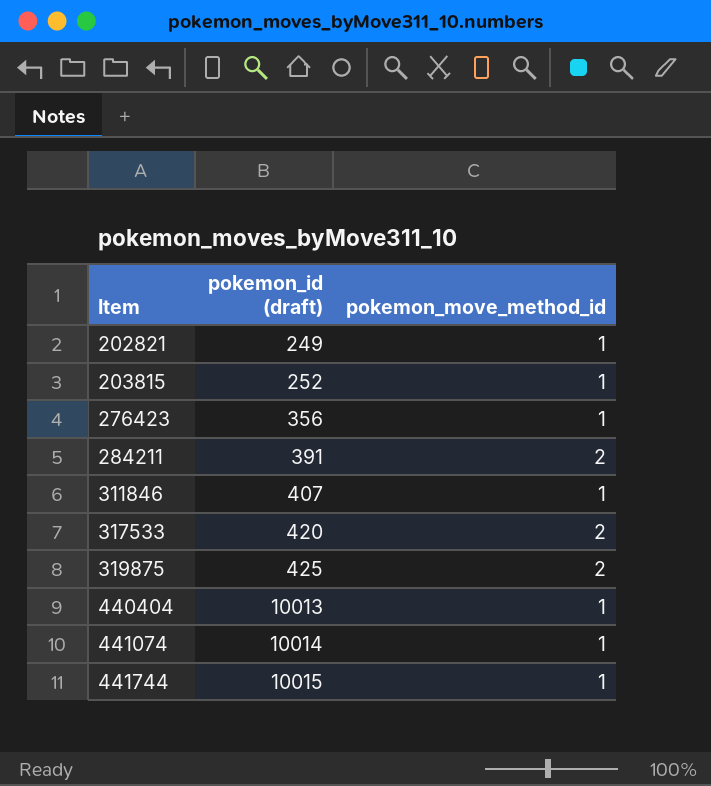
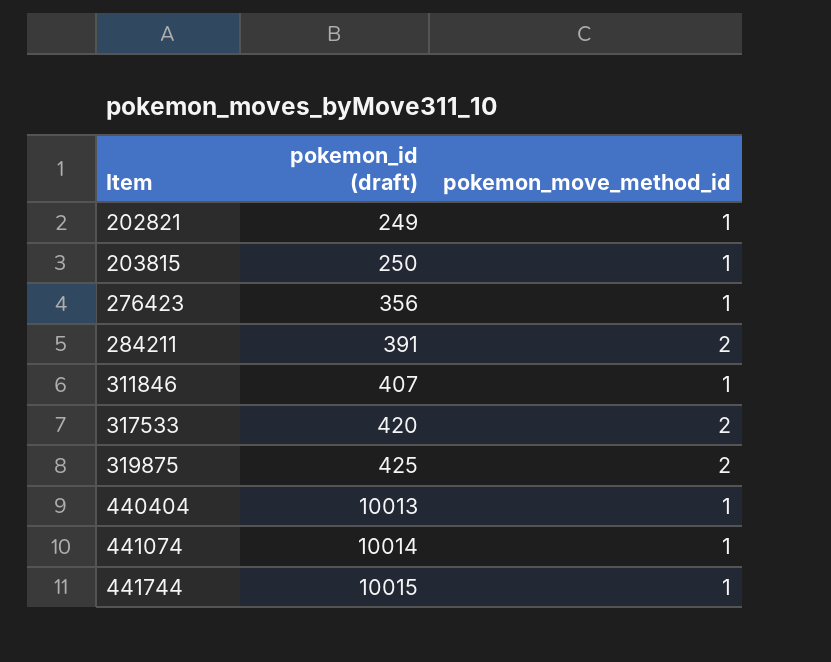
203815 | pokemon_id (draft): 252 -> 250

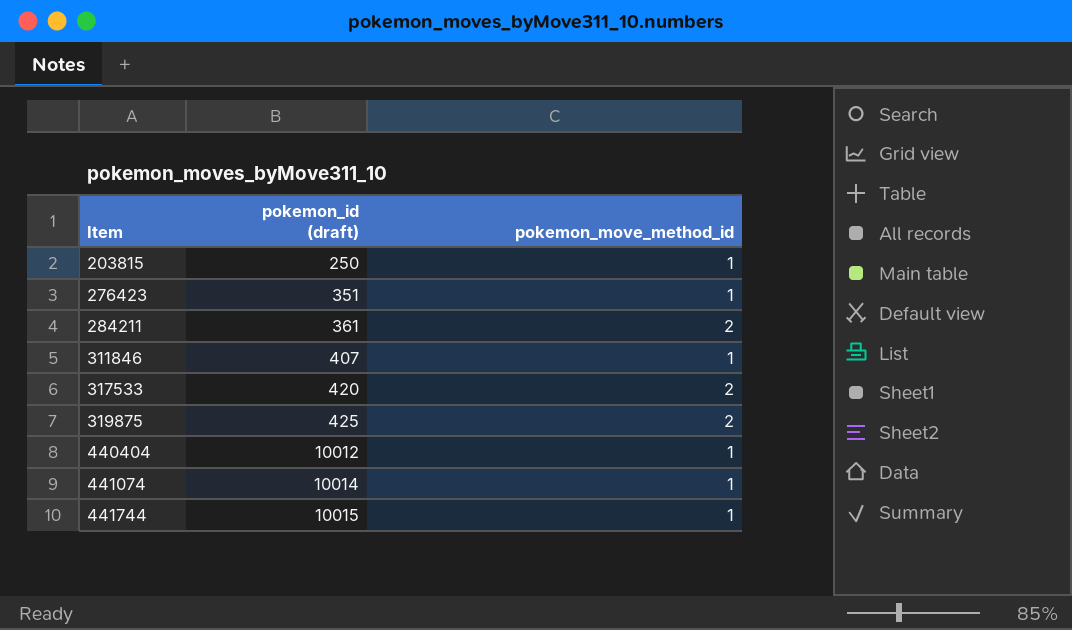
row 202821: 249 | 1 -> none
276423 | pokemon_id (draft): 356 -> 351
284211 | pokemon_id (draft): 391 -> 361
440404 | pokemon_id (draft): 10013 -> 10012

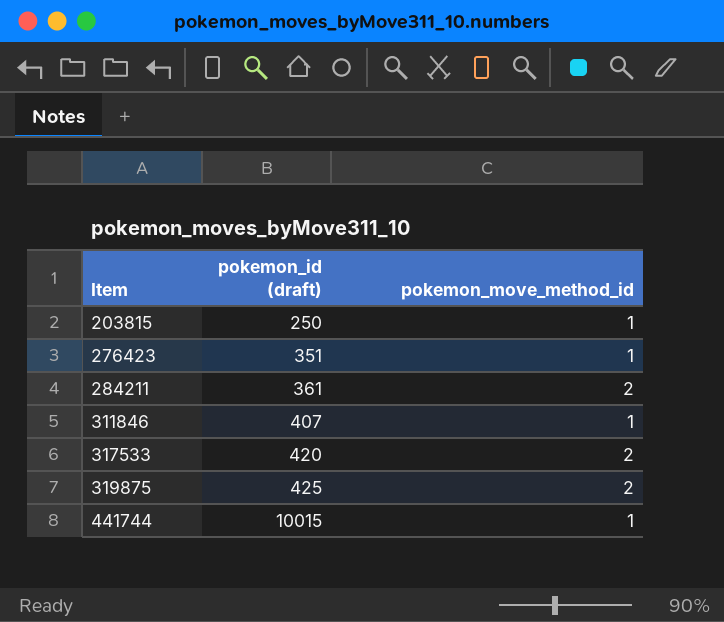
row 440404: 10012 | 1 -> none
row 441074: 10014 | 1 -> none

